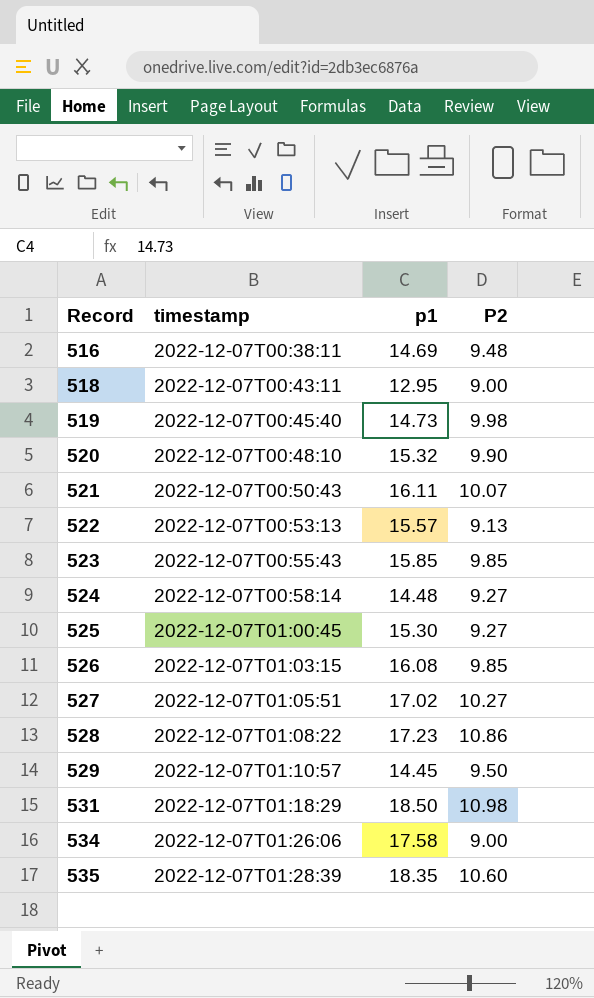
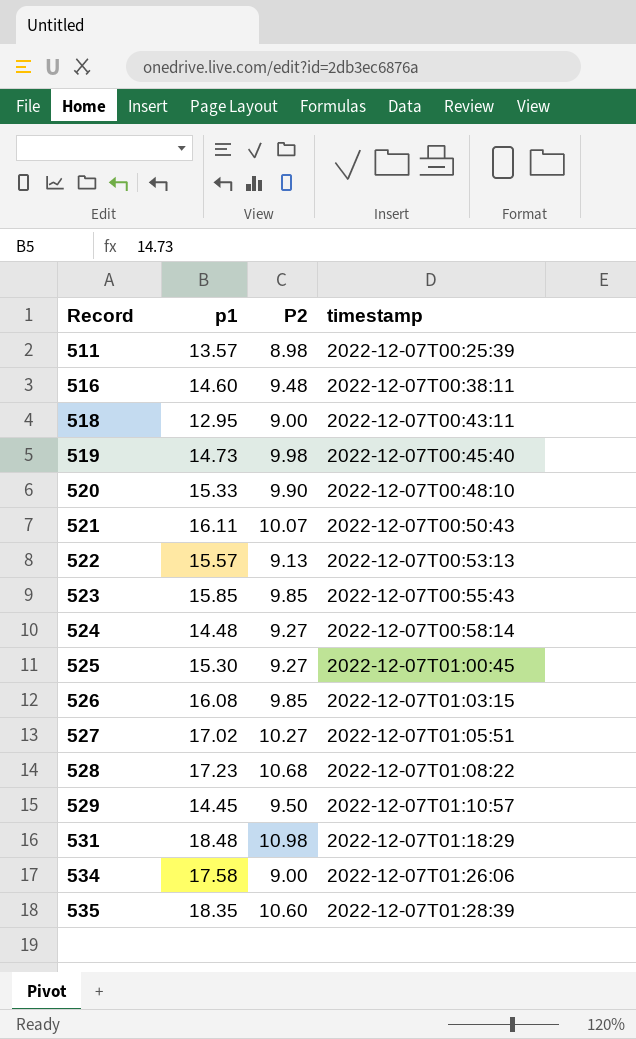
column timestamp | position: 2 -> 4
row 511: none -> 13.57 | 8.98 | 2022-12-07T00:25:39
516 | p1: 14.69 -> 14.60
520 | p1: 15.32 -> 15.33
528 | P2: 10.86 -> 10.68
531 | p1: 18.50 -> 18.48

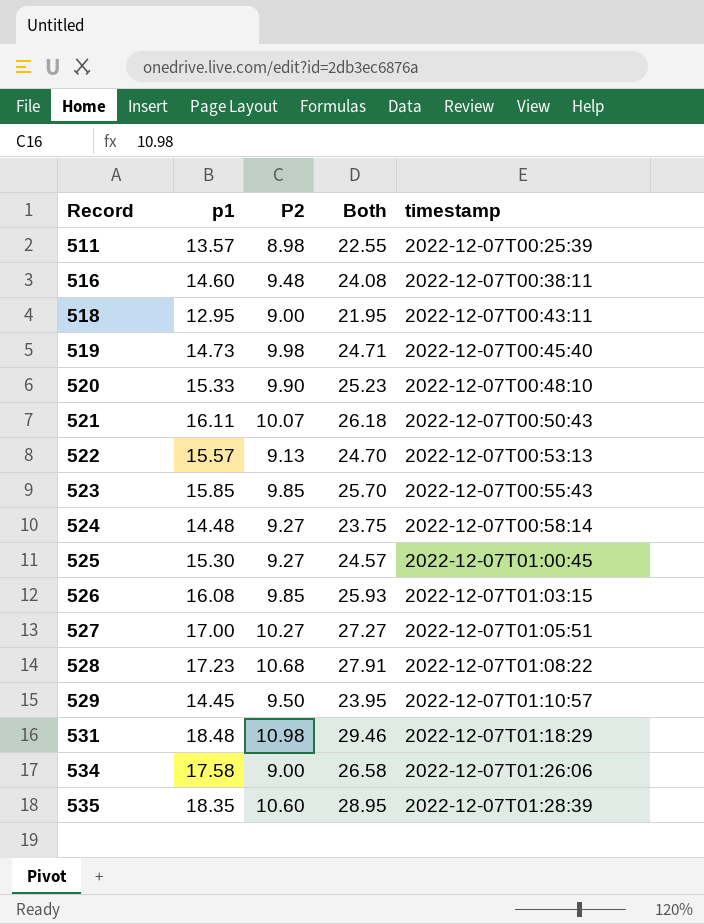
column Both | formula: none -> [p1] + [P2]
527 | p1: 17.02 -> 17.00

